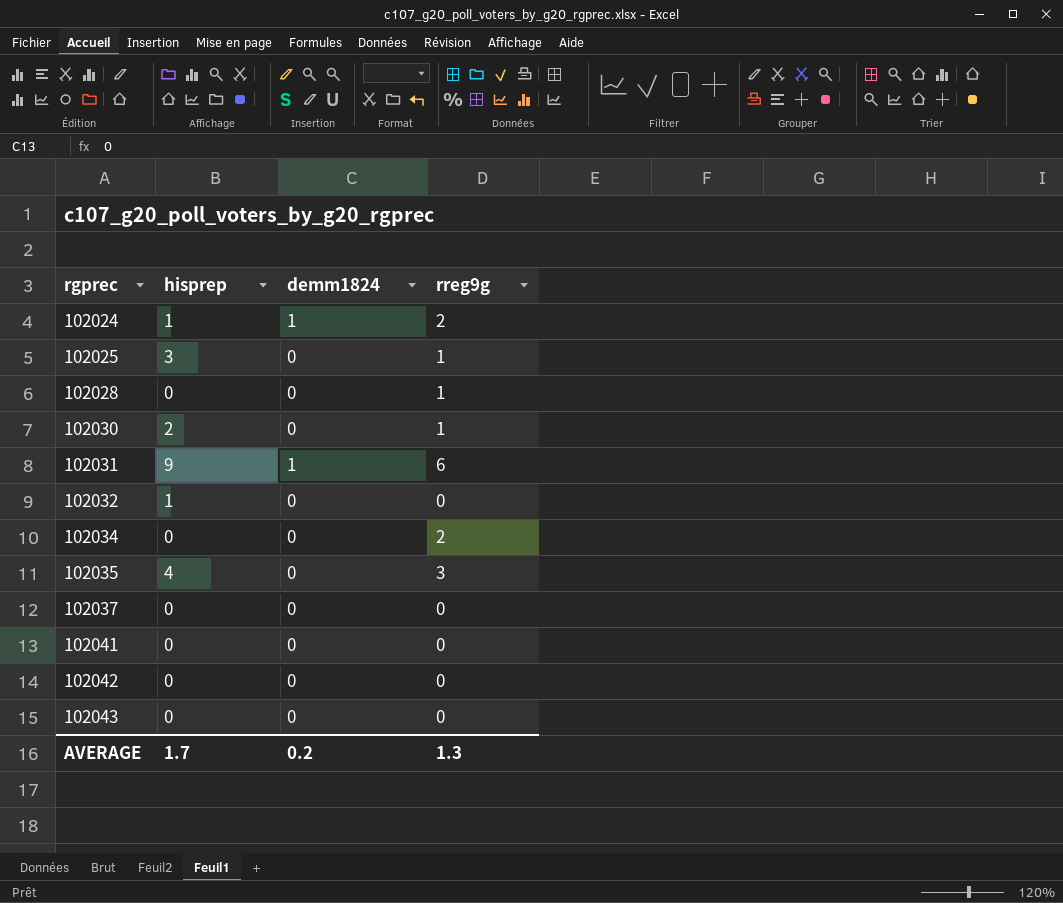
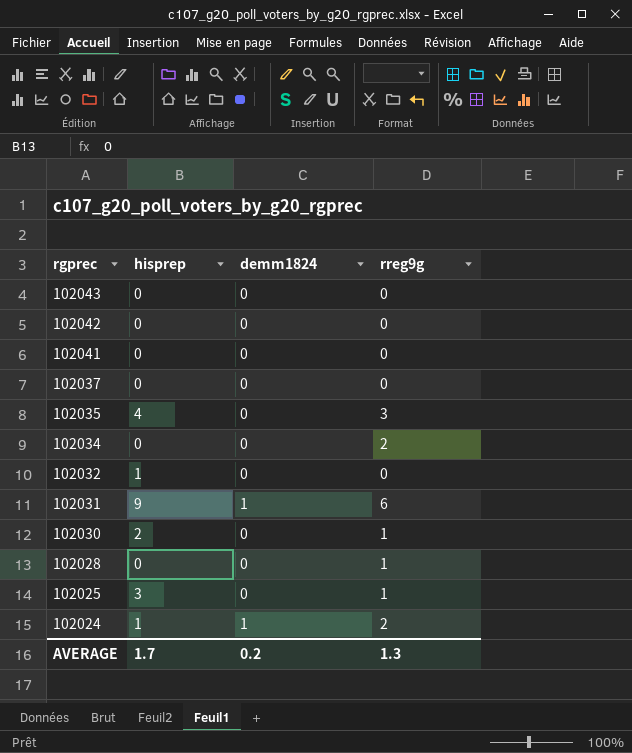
row order: rgprec ascending -> rgprec descending

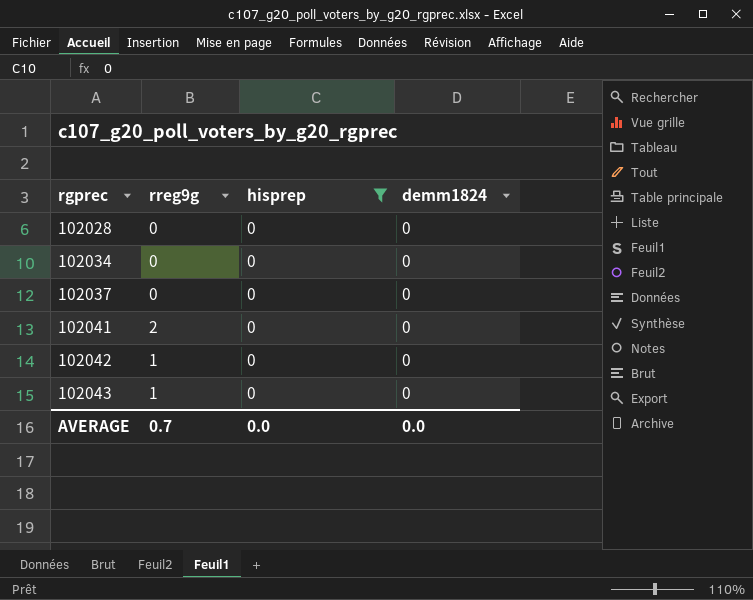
filter: none -> hisprep = 0
row order: rgprec descending -> rgprec ascending
column rreg9g | position: 4 -> 2
102028 | rreg9g: 1 -> 0
102034 | rreg9g: 2 -> 0
102041 | rreg9g: 0 -> 2
102042 | rreg9g: 0 -> 1
102043 | rreg9g: 0 -> 1
AVERAGE | rreg9g: 1.3 -> 0.7
AVERAGE | hisprep: 1.7 -> 0.0
AVERAGE | demm1824: 0.2 -> 0.0

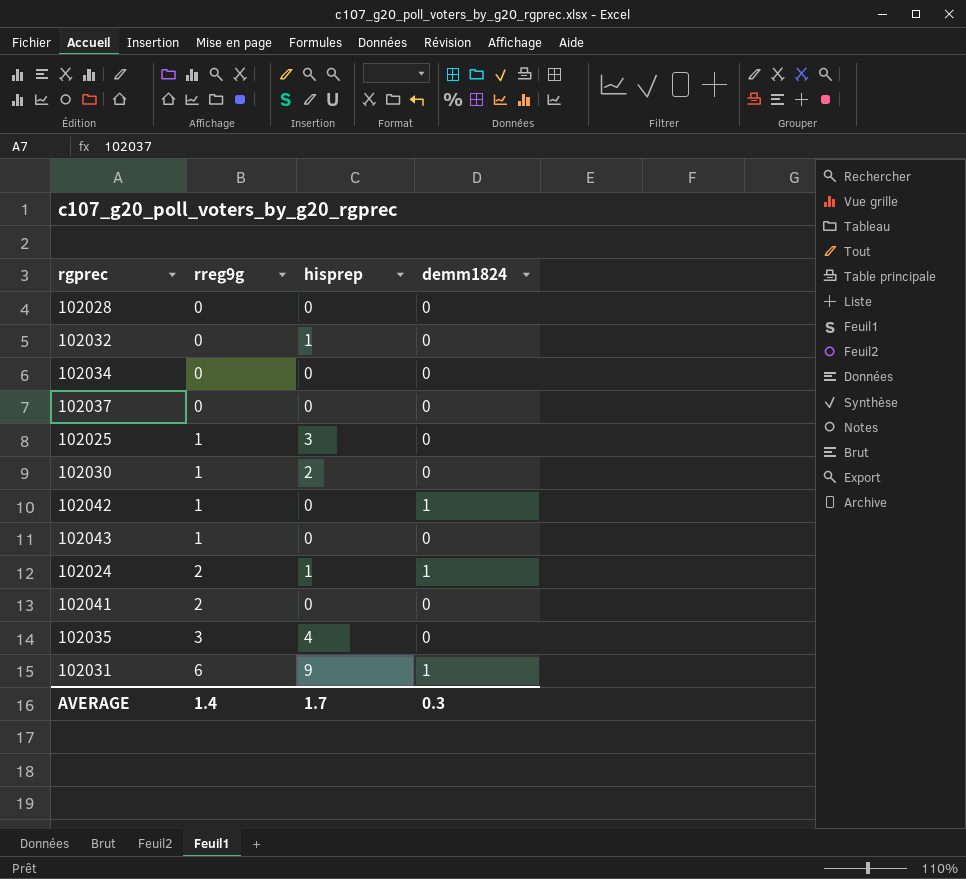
filter: hisprep = 0 -> none
row order: rgprec ascending -> rreg9g ascending
102042 | demm1824: 0 -> 1
AVERAGE | rreg9g: 0.7 -> 1.4
AVERAGE | hisprep: 0.0 -> 1.7
AVERAGE | demm1824: 0.0 -> 0.3

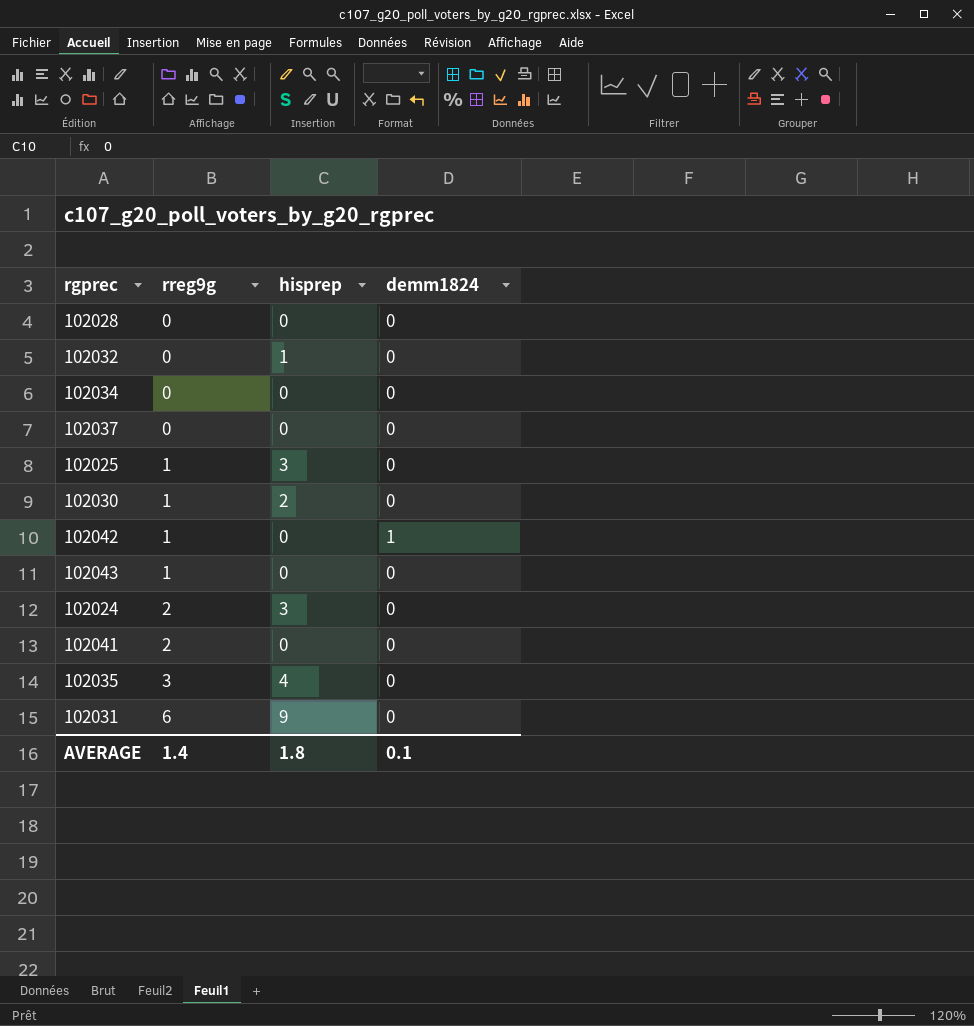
102024 | hisprep: 1 -> 3
102024 | demm1824: 1 -> 0
102031 | demm1824: 1 -> 0
AVERAGE | hisprep: 1.7 -> 1.8
AVERAGE | demm1824: 0.3 -> 0.1

